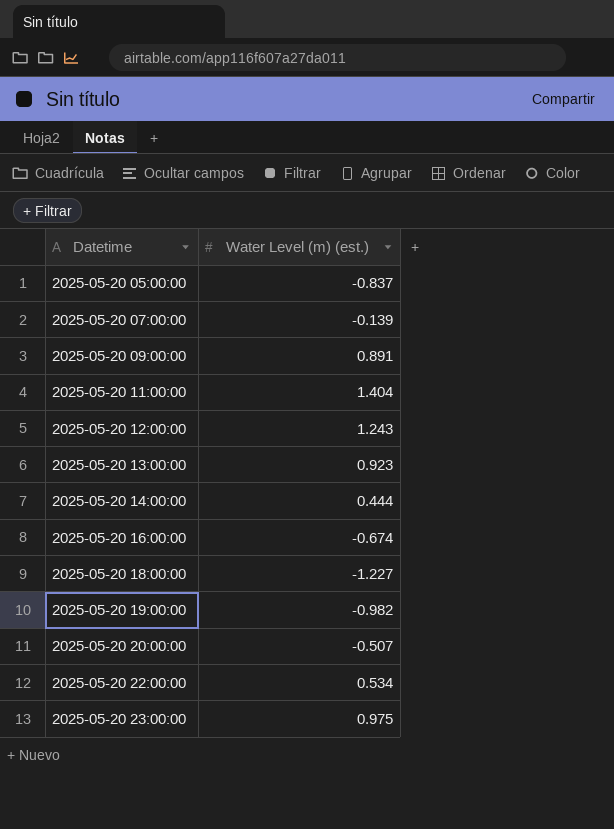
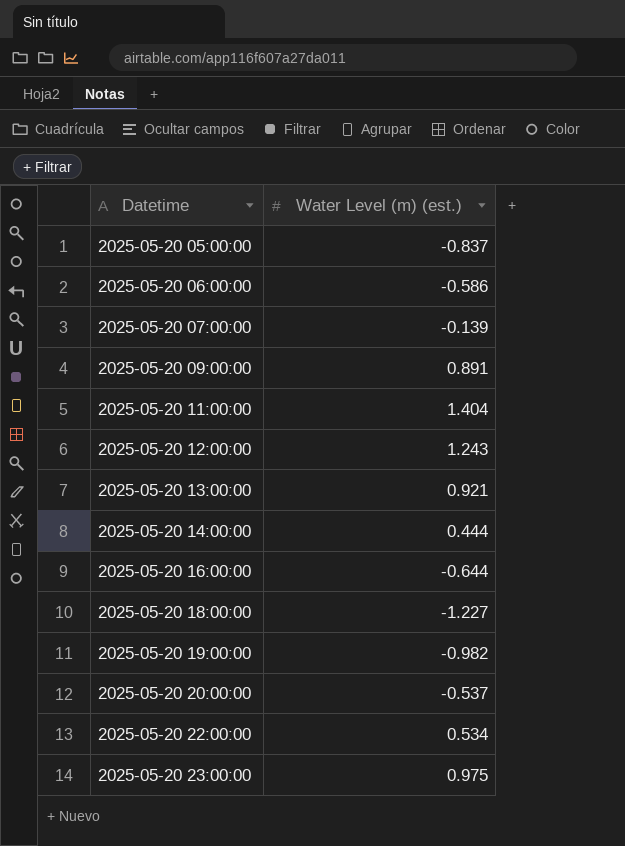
row 2025-05-20 06:00:00: none -> -0.586
2025-05-20 13:00:00 | Water Level (m) (est.): 0.923 -> 0.921
2025-05-20 16:00:00 | Water Level (m) (est.): -0.674 -> -0.644
2025-05-20 20:00:00 | Water Level (m) (est.): -0.507 -> -0.537

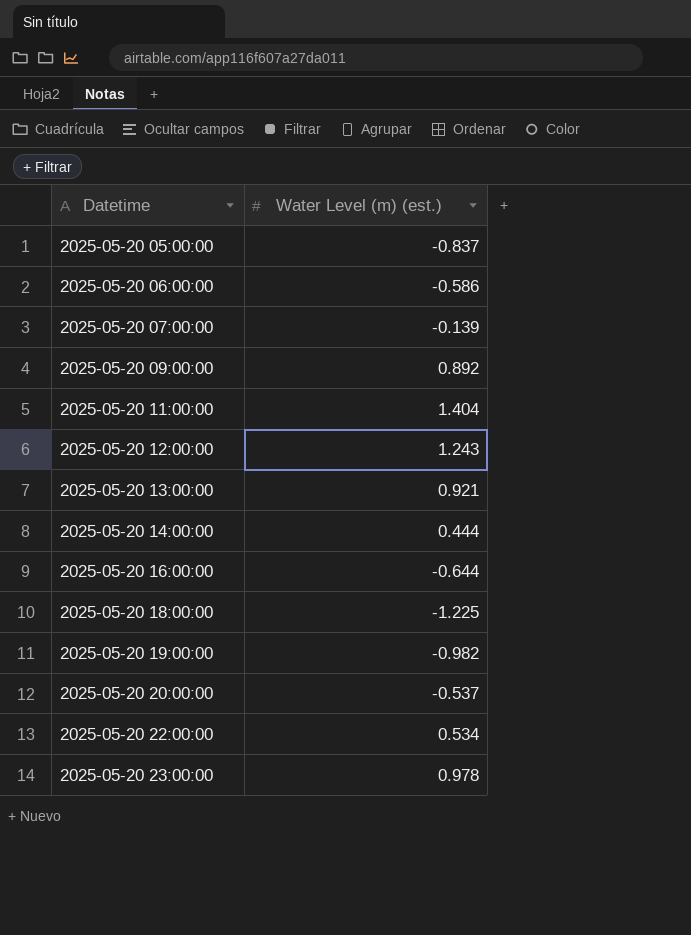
2025-05-20 09:00:00 | Water Level (m) (est.): 0.891 -> 0.892
2025-05-20 18:00:00 | Water Level (m) (est.): -1.227 -> -1.225
2025-05-20 23:00:00 | Water Level (m) (est.): 0.975 -> 0.978

